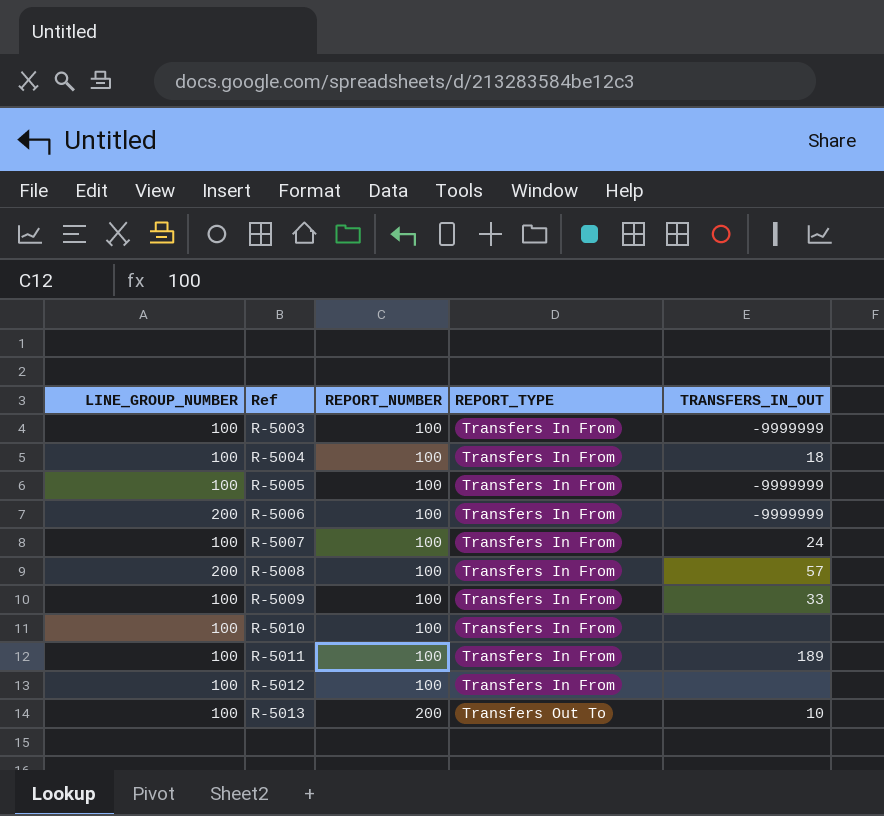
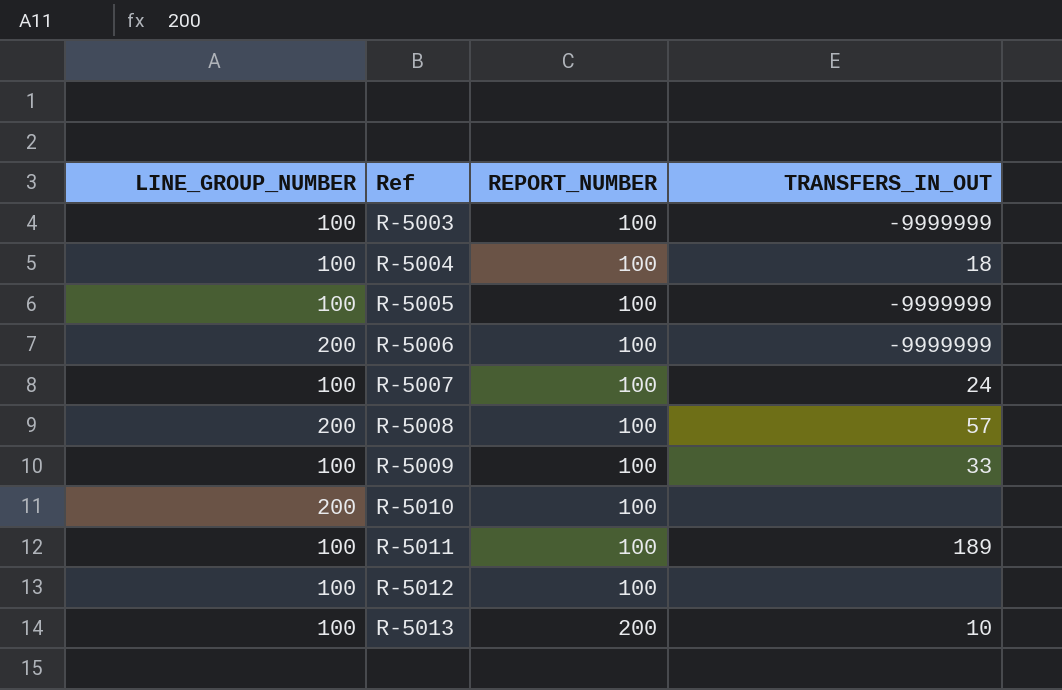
column REPORT_TYPE | position: 4 -> none
R-5010 | LINE_GROUP_NUMBER: 100 -> 200

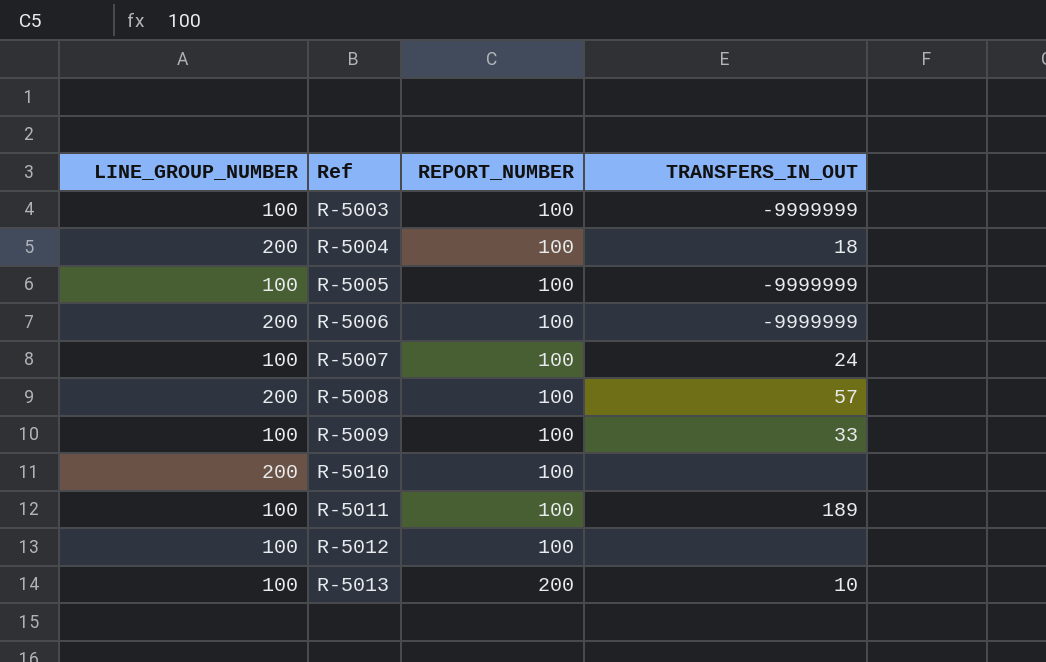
R-5004 | LINE_GROUP_NUMBER: 100 -> 200

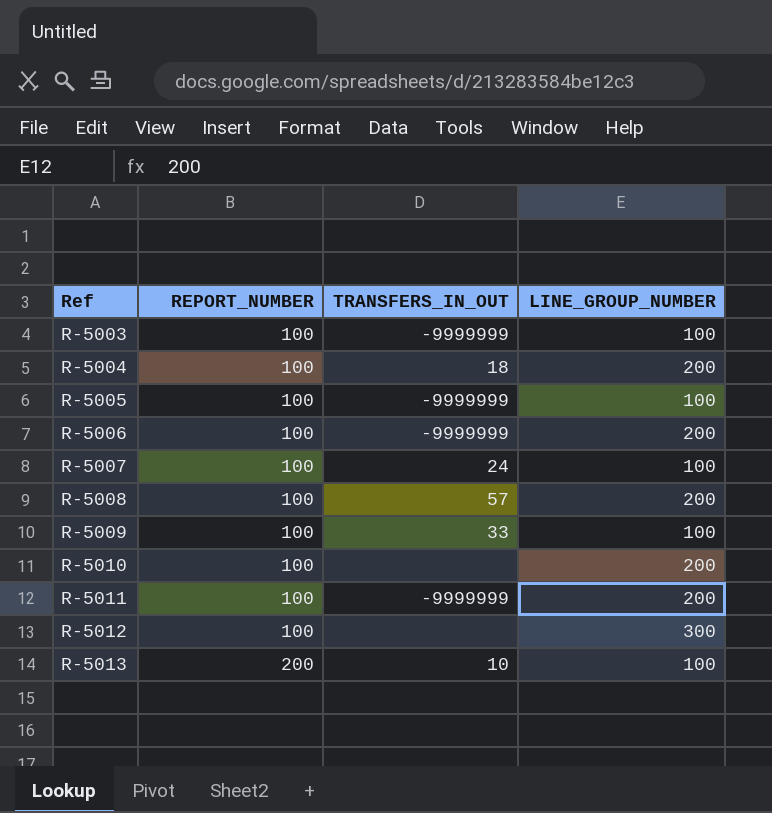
column LINE_GROUP_NUMBER | position: 1 -> 4
R-5011 | TRANSFERS_IN_OUT: 189 -> -9999999
R-5011 | LINE_GROUP_NUMBER: 100 -> 200
R-5012 | LINE_GROUP_NUMBER: 100 -> 300

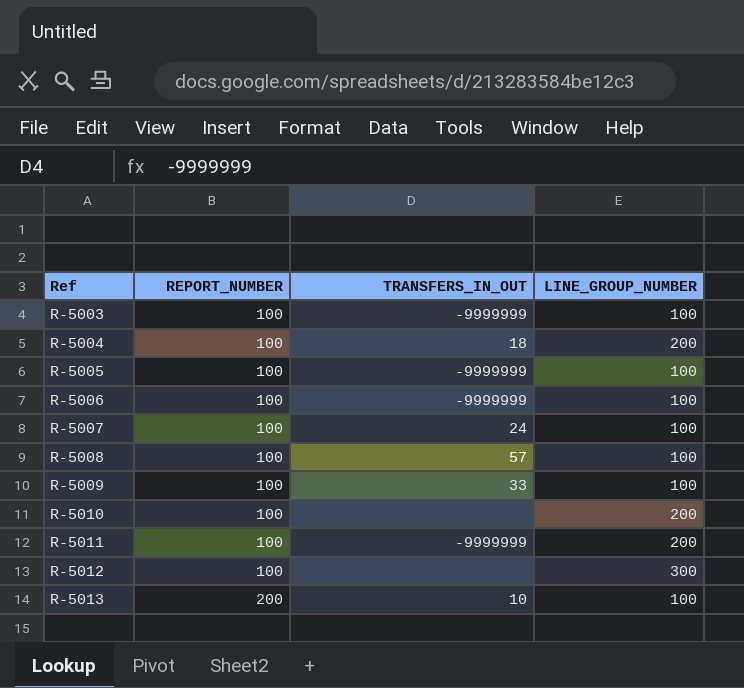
R-5006 | LINE_GROUP_NUMBER: 200 -> 100
R-5008 | LINE_GROUP_NUMBER: 200 -> 100

